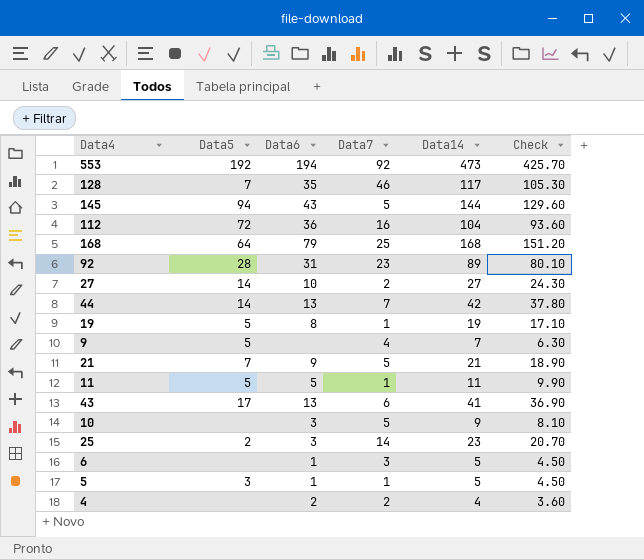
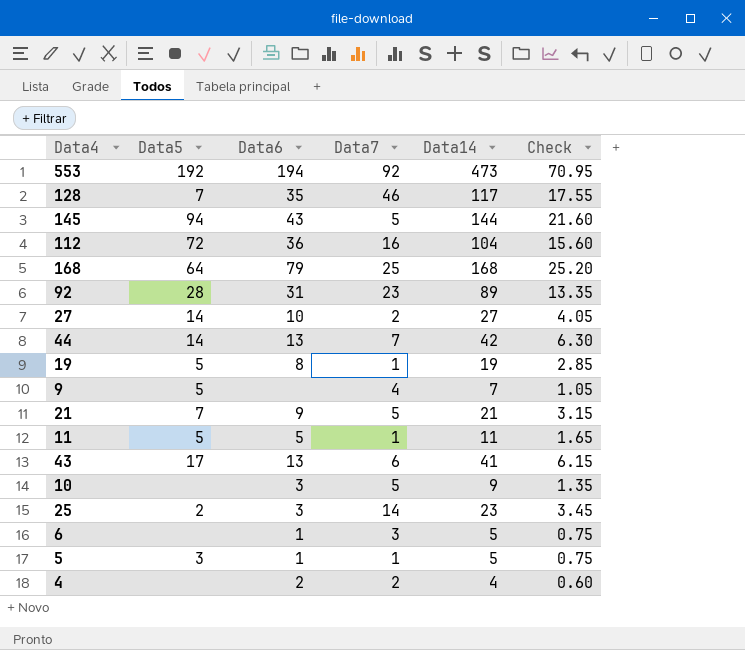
column Check | formula: [Data14] * 0.9 -> [Data14] * 0.15

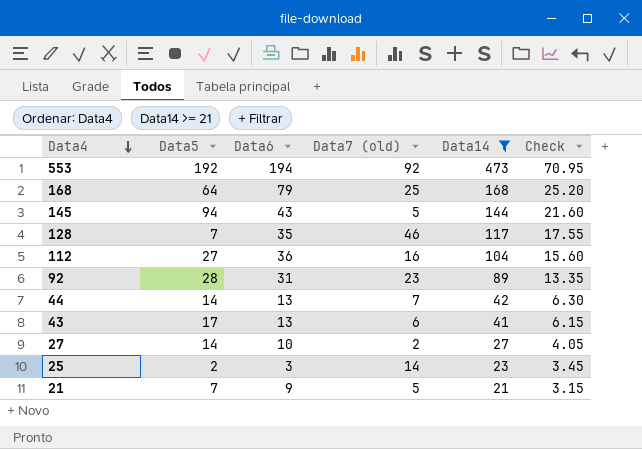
filter: none -> Data14 >= 21
row order: none -> Data4 descending
column name: Data7 -> Data7 (old)
112 | Data5: 72 -> 27

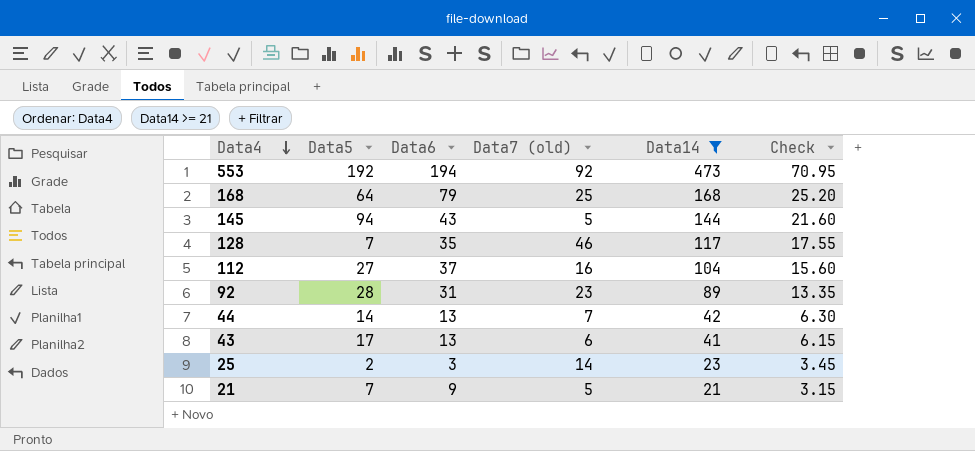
row 27: 14 | 10 | 2 | 27 | 4.05 -> none
112 | Data6: 36 -> 37

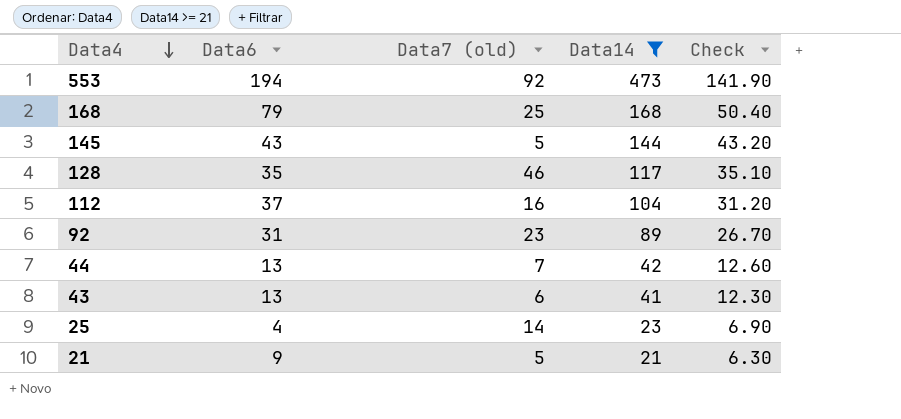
column Data5 | position: 2 -> none
column Check | formula: [Data14] * 0.15 -> [Data14] * 0.3
25 | Data6: 3 -> 4

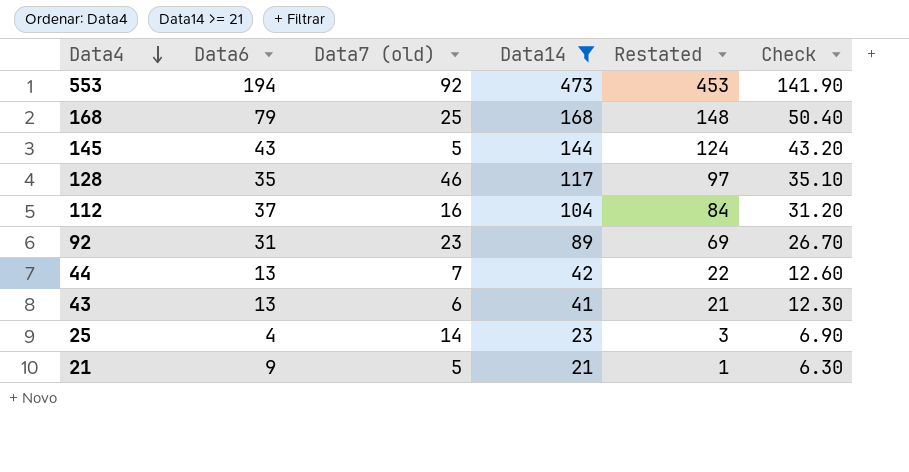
column Restated | formula: none -> [Data14] - 20

